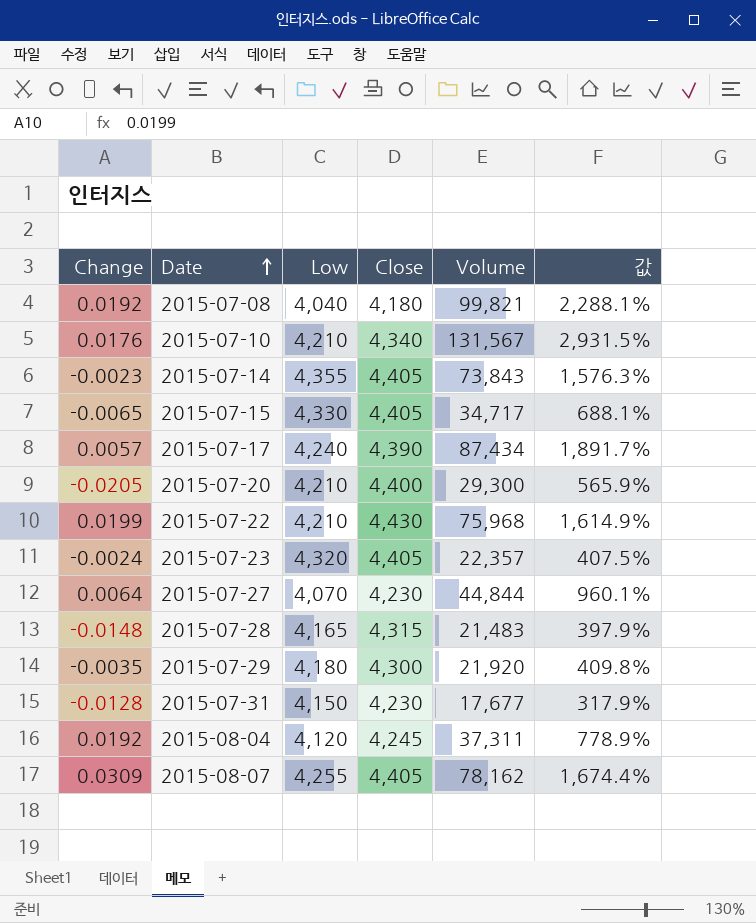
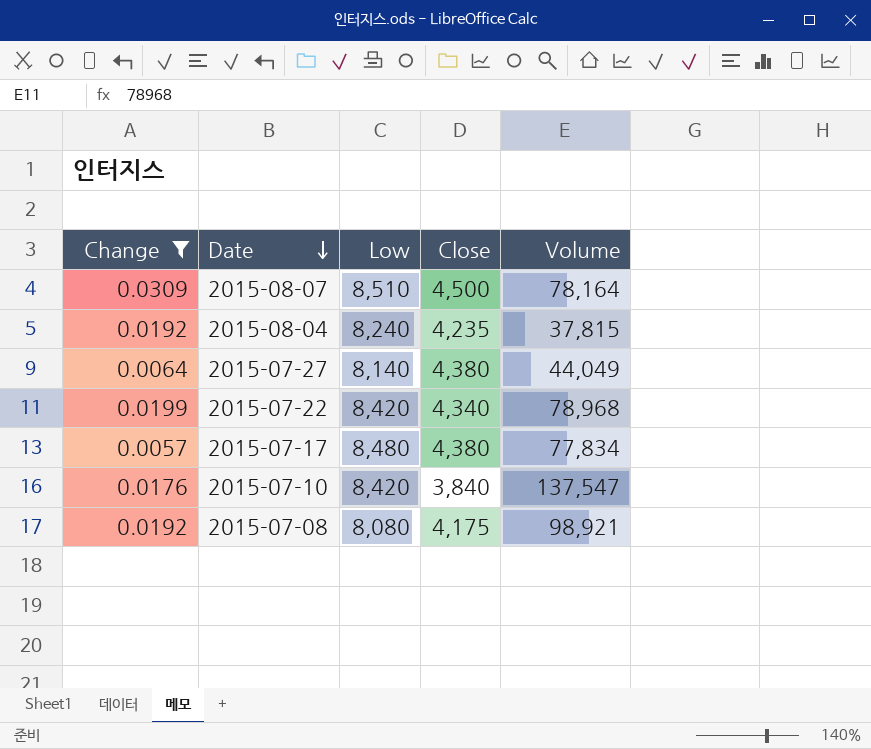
filter: none -> Change >= 0.0057
row order: Date ascending -> Date descending
column 값 | formula: ([Volume] - [Close]) / [Close] -> none
2015-08-07 | Low: 4,255 -> 8,510
2015-08-07 | Close: 4,405 -> 4,500
2015-08-07 | Volume: 78,162 -> 78,164
2015-08-04 | Low: 4,120 -> 8,240
2015-08-04 | Close: 4,245 -> 4,235
2015-08-04 | Volume: 37,311 -> 37,815
2015-07-27 | Low: 4,070 -> 8,140
2015-07-27 | Close: 4,230 -> 4,380
2015-07-27 | Volume: 44,844 -> 44,049
2015-07-22 | Low: 4,210 -> 8,420
2015-07-22 | Close: 4,430 -> 4,340
2015-07-22 | Volume: 75,968 -> 78,968
2015-07-17 | Low: 4,240 -> 8,480
2015-07-17 | Close: 4,390 -> 4,380
2015-07-17 | Volume: 87,434 -> 77,834
2015-07-10 | Low: 4,210 -> 8,420
2015-07-10 | Close: 4,340 -> 3,840
2015-07-10 | Volume: 131,567 -> 137,547
2015-07-08 | Low: 4,040 -> 8,080
2015-07-08 | Close: 4,180 -> 4,175
2015-07-08 | Volume: 99,821 -> 98,921

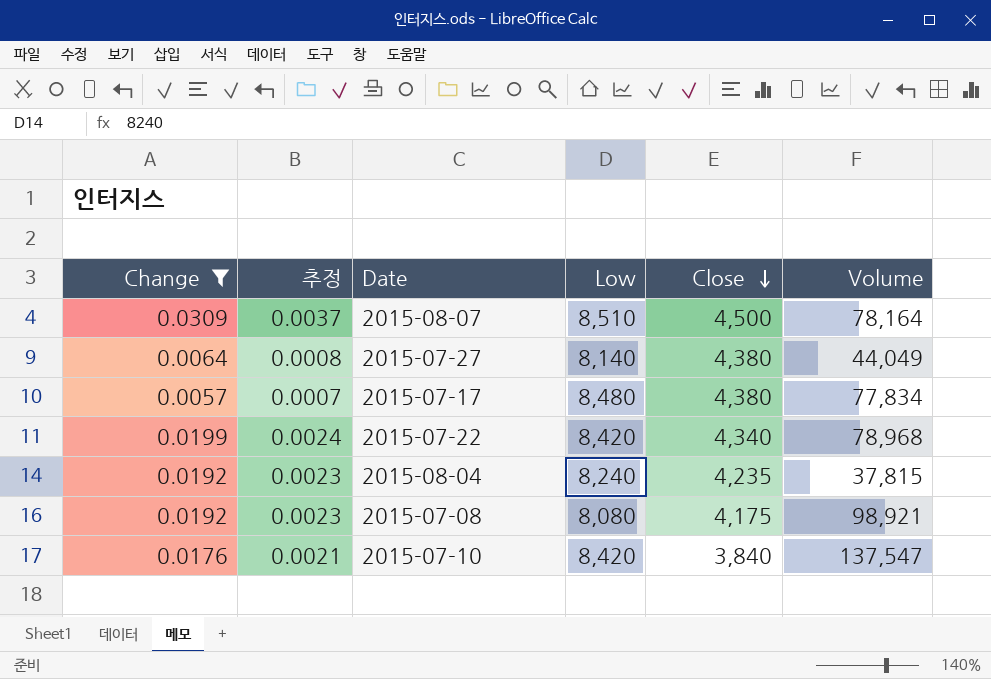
row order: Date descending -> Close descending
column 추정 | formula: none -> [Change] * 0.12

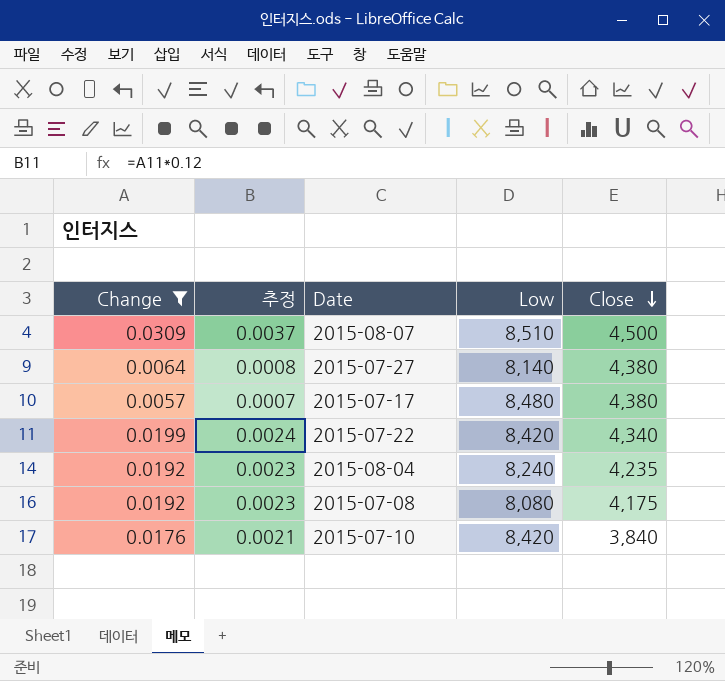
column Volume | position: 6 -> none

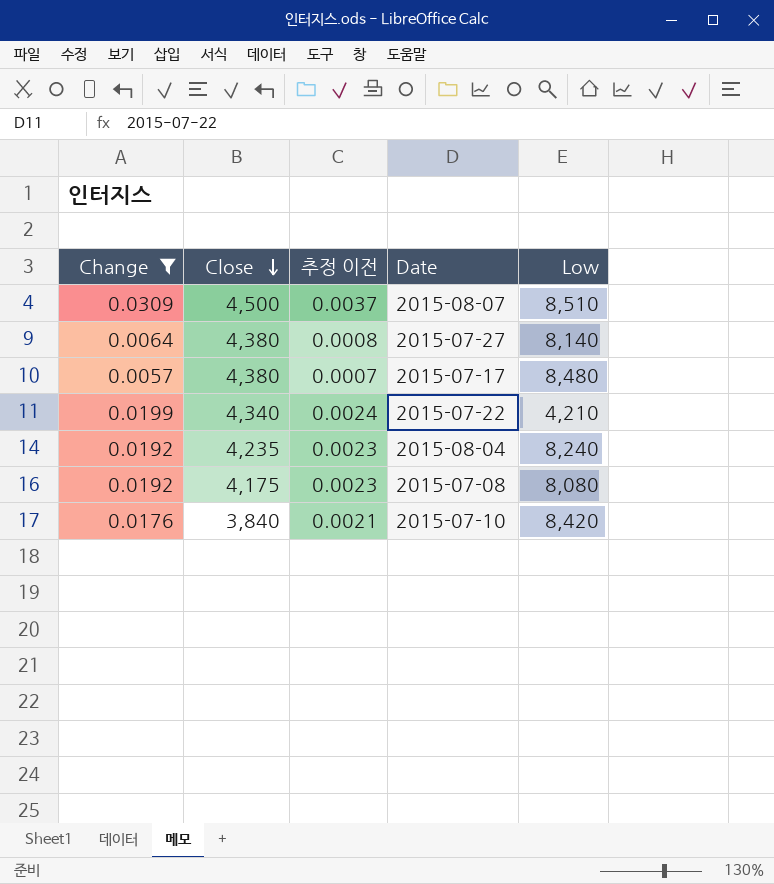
column Close | position: 5 -> 2
column name: 추정 -> 추정 이전
2015-07-22 | Low: 8,420 -> 4,210

